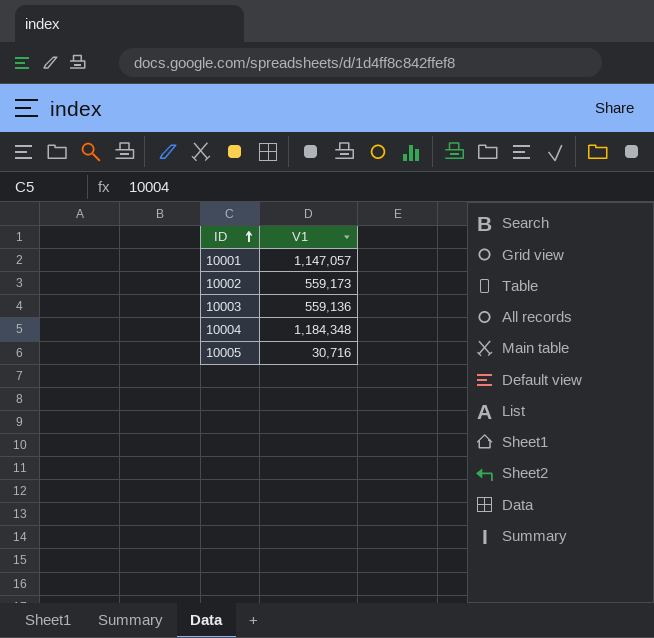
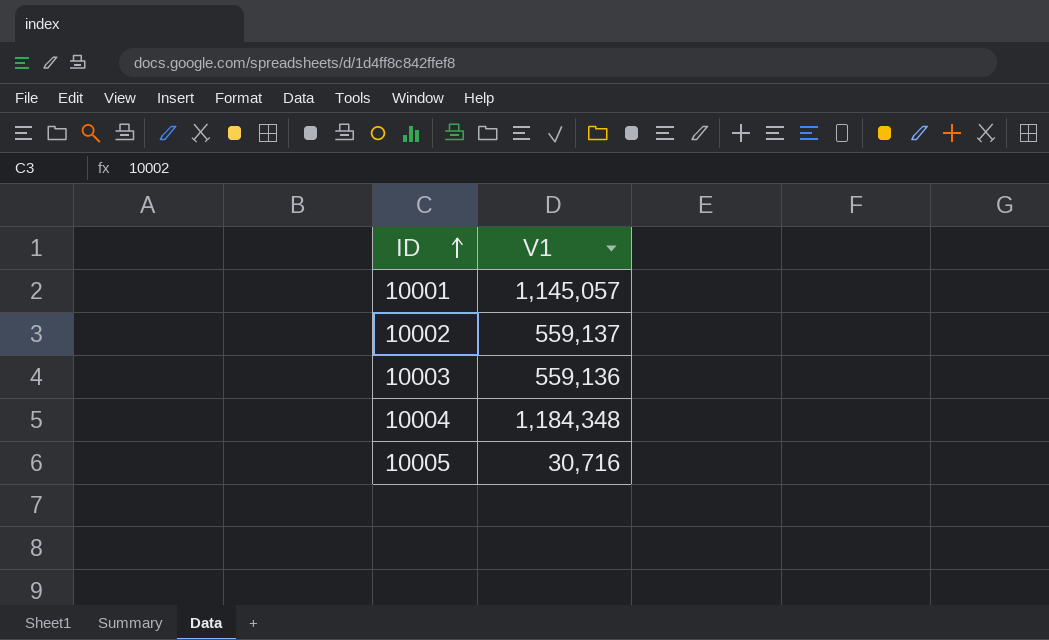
10001 | V1: 1,147,057 -> 1,145,057
10002 | V1: 559,173 -> 559,137

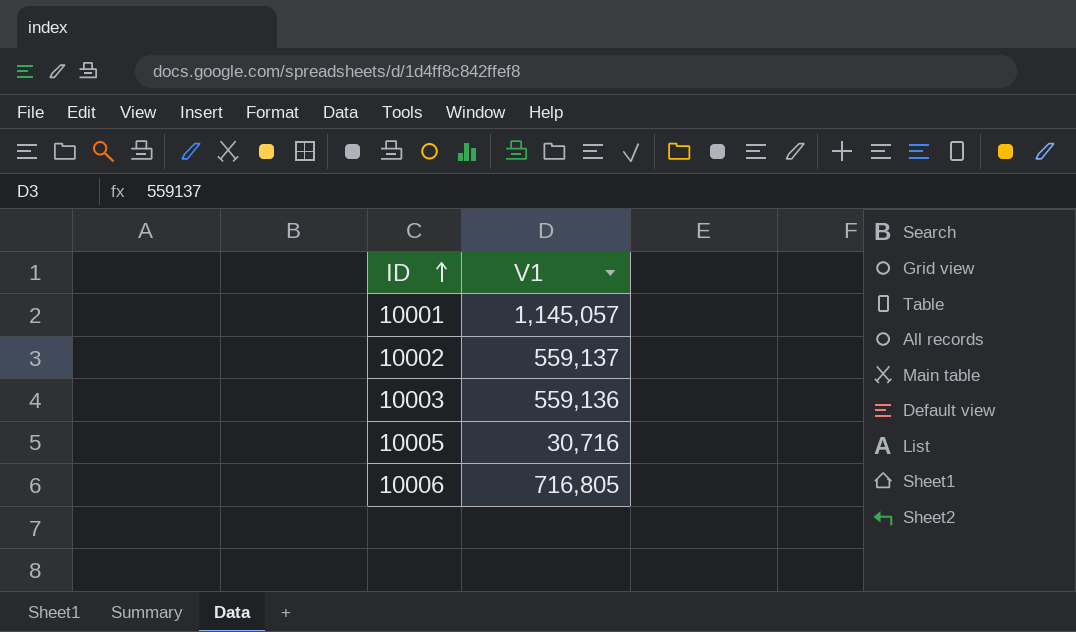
row 10004: 1,184,348 -> none
row 10006: none -> 716,805

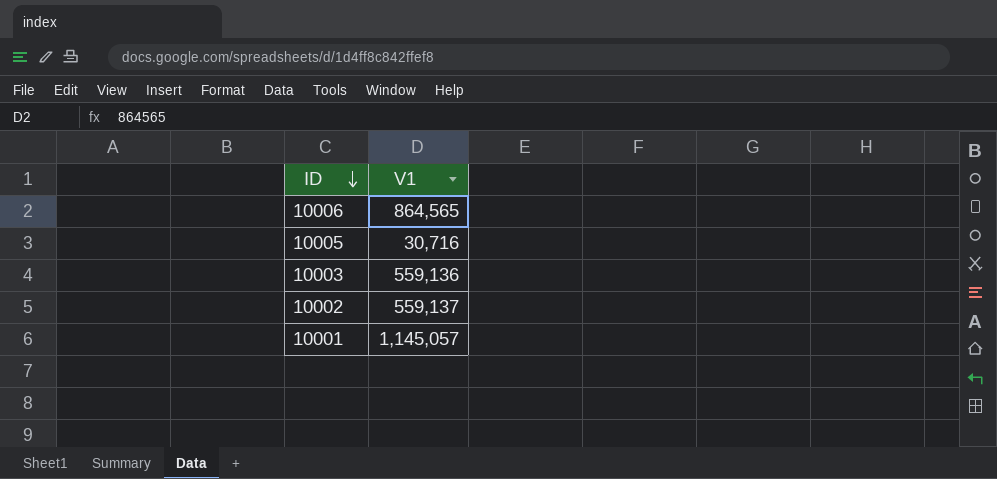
row order: ID ascending -> ID descending
10006 | V1: 716,805 -> 864,565

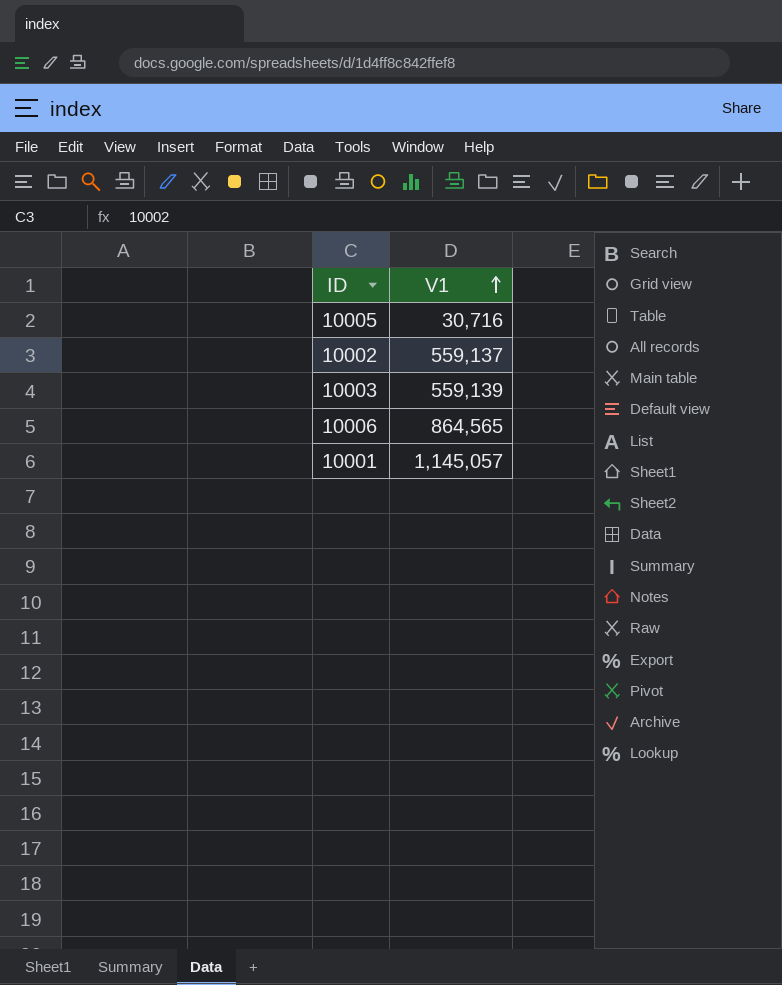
row order: ID descending -> V1 ascending
10003 | V1: 559,136 -> 559,139

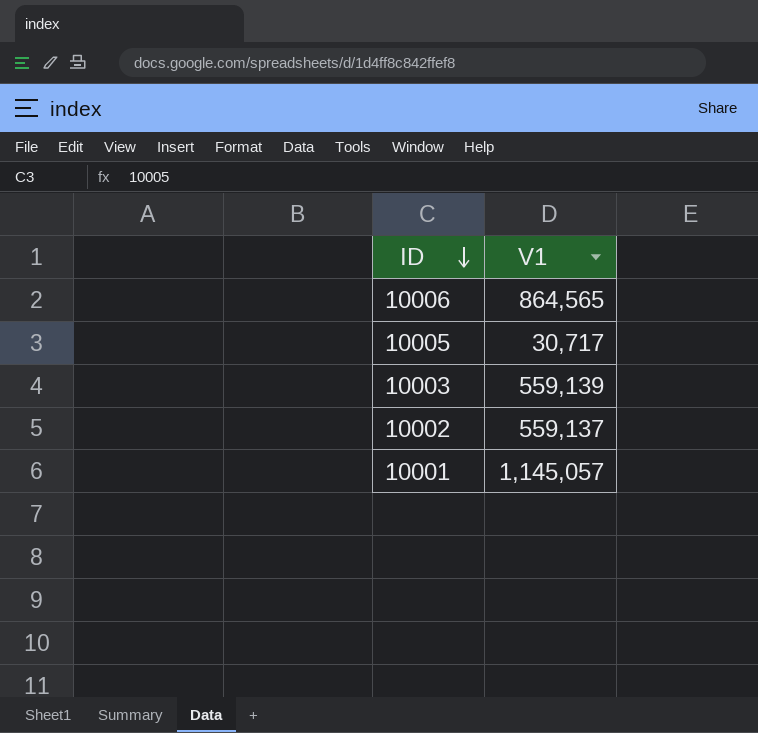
row order: V1 ascending -> ID descending
10005 | V1: 30,716 -> 30,717

